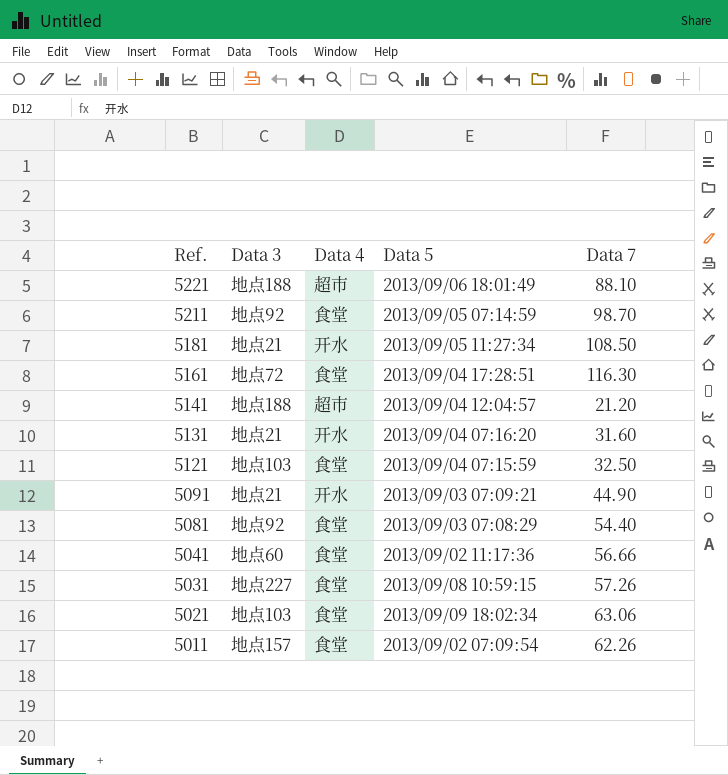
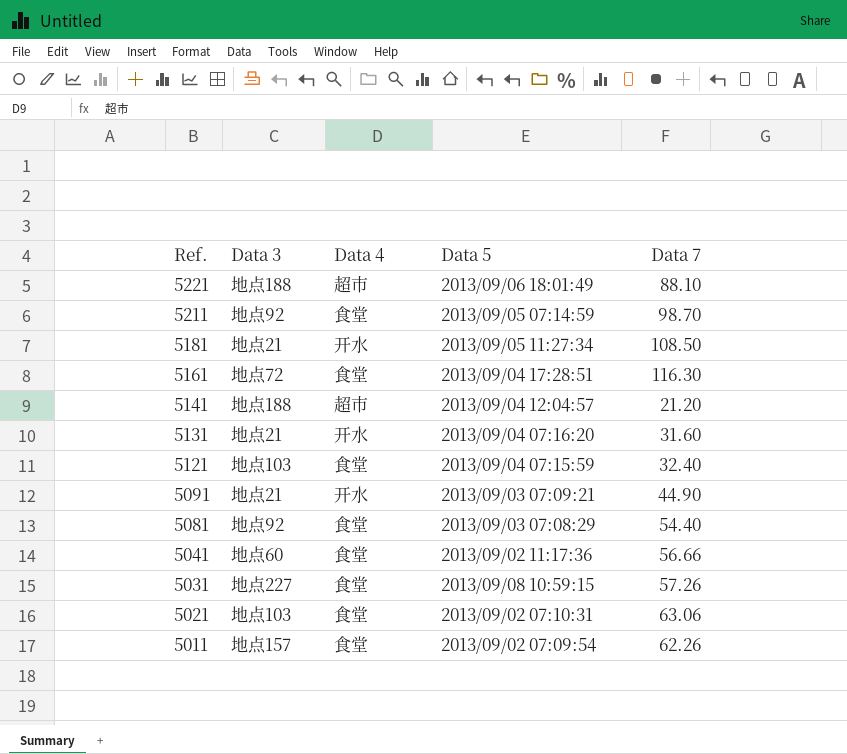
5121 | Data 7: 32.50 -> 32.40
5021 | Data 5: 2013/09/09 18:02:34 -> 2013/09/02 07:10:31

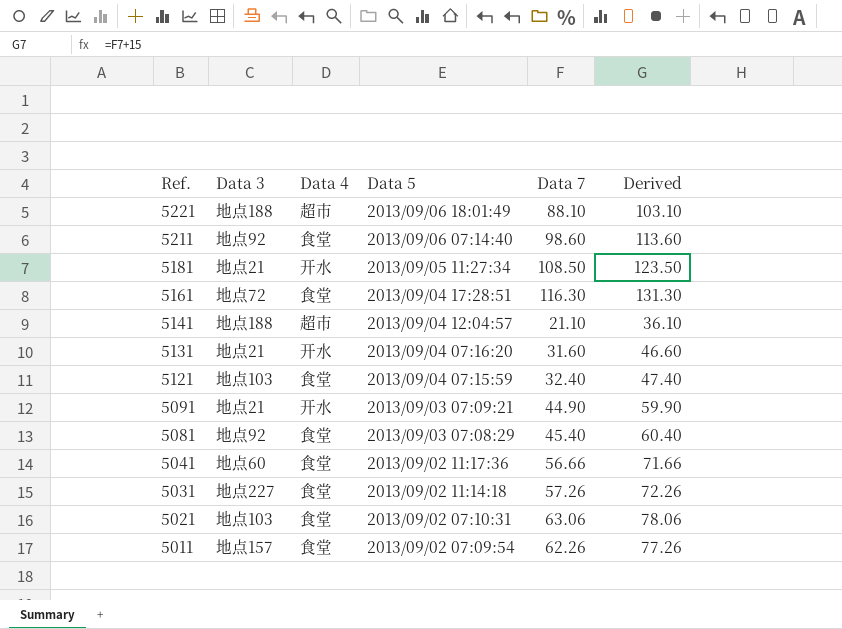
column Derived | formula: none -> [Data 7] + 15
5211 | Data 5: 2013/09/05 07:14:59 -> 2013/09/06 07:14:40
5211 | Data 7: 98.70 -> 98.60
5141 | Data 7: 21.20 -> 21.10
5081 | Data 7: 54.40 -> 45.40
5031 | Data 5: 2013/09/08 10:59:15 -> 2013/09/02 11:14:18

